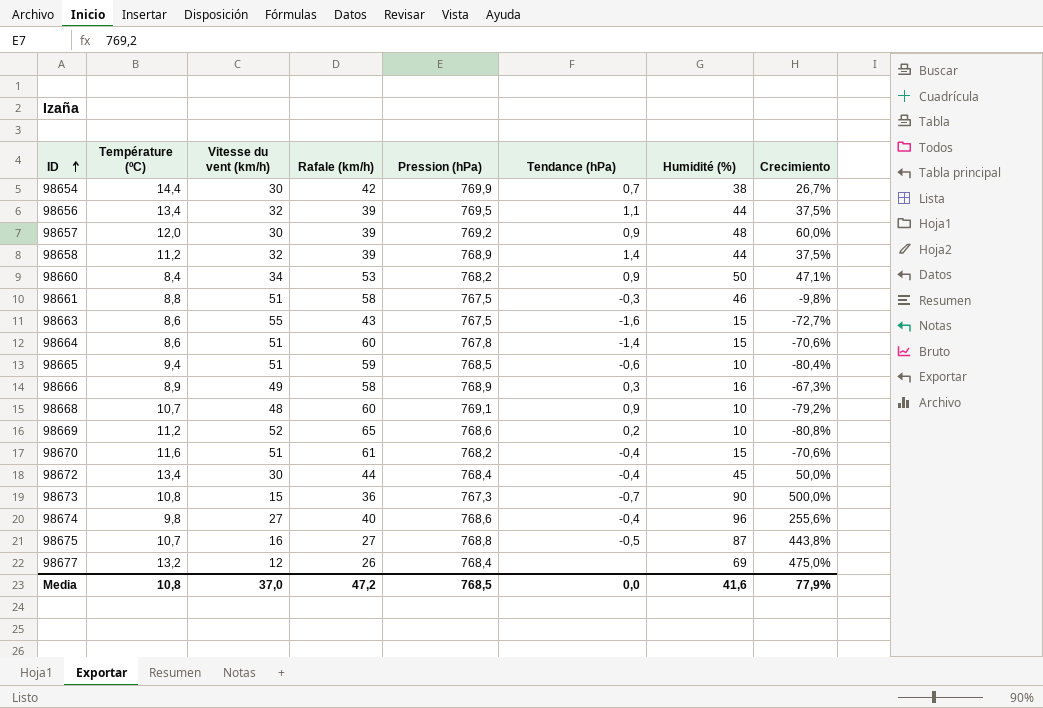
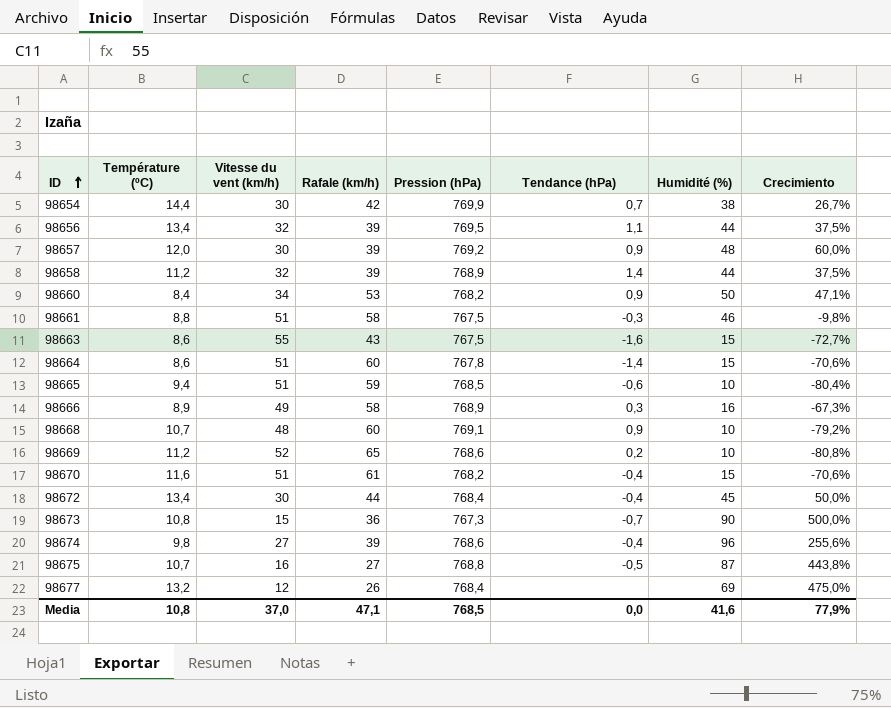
98674 | Rafale (km/h): 40 -> 39
Media | Rafale (km/h): 47,2 -> 47,1

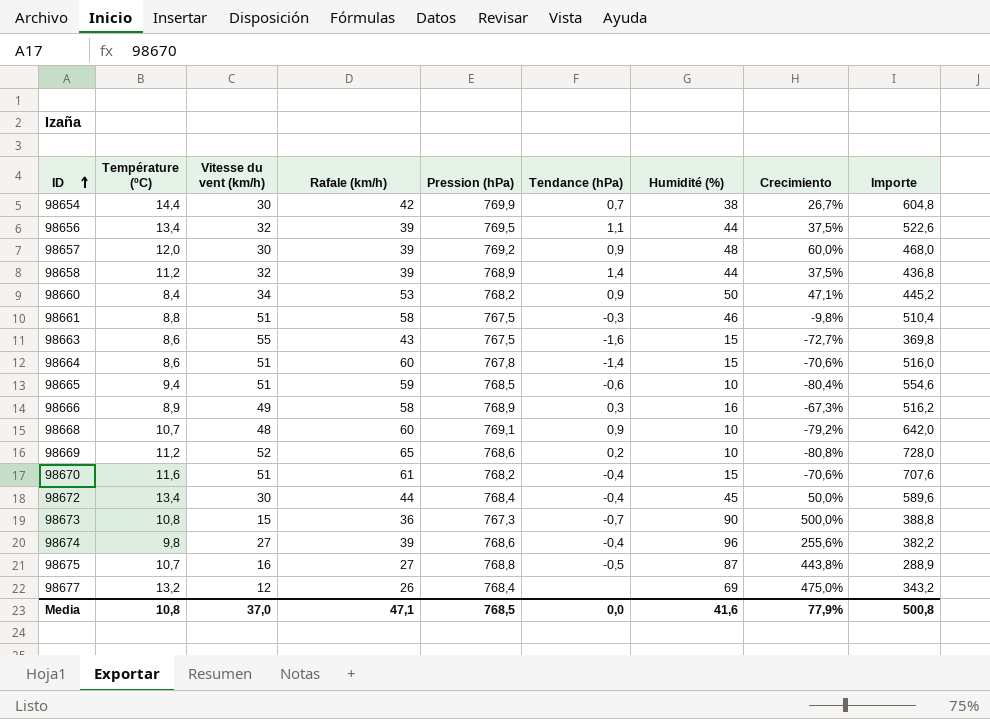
column Importe | formula: none -> [Température (ºC)] * [Rafale (km/h)]

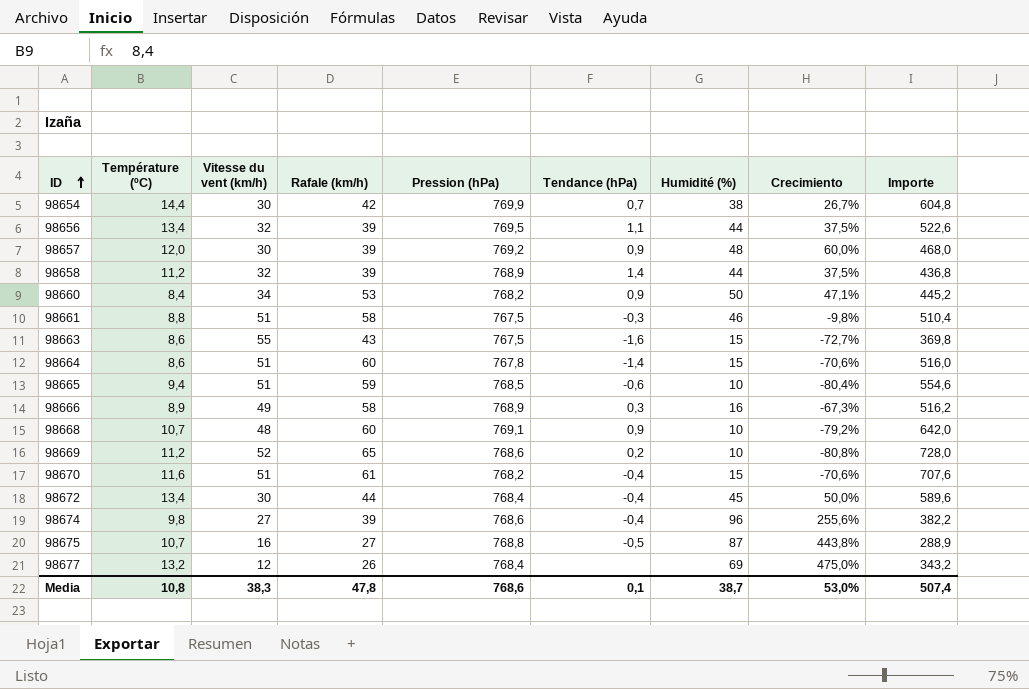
row 98673: 10,8 | 15 | 36 | 767,3 | -0,7 | 90 | 500,0% | 388,8 -> none
Media | Vitesse du vent (km/h): 37,0 -> 38,3
Media | Rafale (km/h): 47,1 -> 47,8
Media | Pression (hPa): 768,5 -> 768,6
Media | Tendance (hPa): 0,0 -> 0,1
Media | Humidité (%): 41,6 -> 38,7
Media | Crecimiento: 77,9% -> 53,0%
Media | Importe: 500,8 -> 507,4

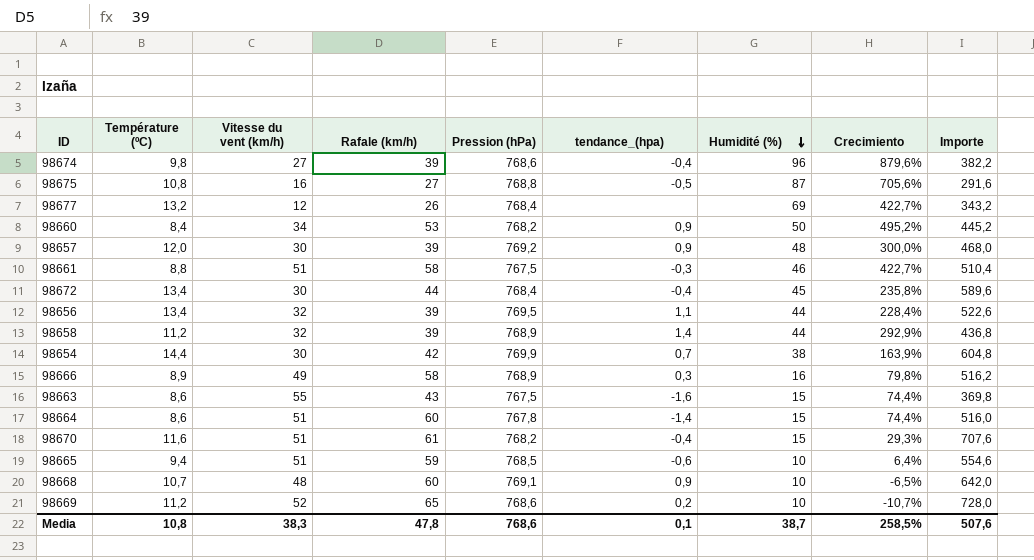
row order: ID ascending -> Humidité (%) descending
column name: Tendance (hPa) -> tendance_(hpa)
column Crecimiento | formula: ([Humidité (%)] - [Vitesse du vent (km/h)]) / [Vitesse du vent (km/h)] -> ([Humidité (%)] - [Température (ºC)]) / [Température (ºC)]
98675 | Température (ºC): 10,7 -> 10,8
98675 | Importe: 288,9 -> 291,6
Media | Crecimiento: 53,0% -> 258,5%
Media | Importe: 507,4 -> 507,6

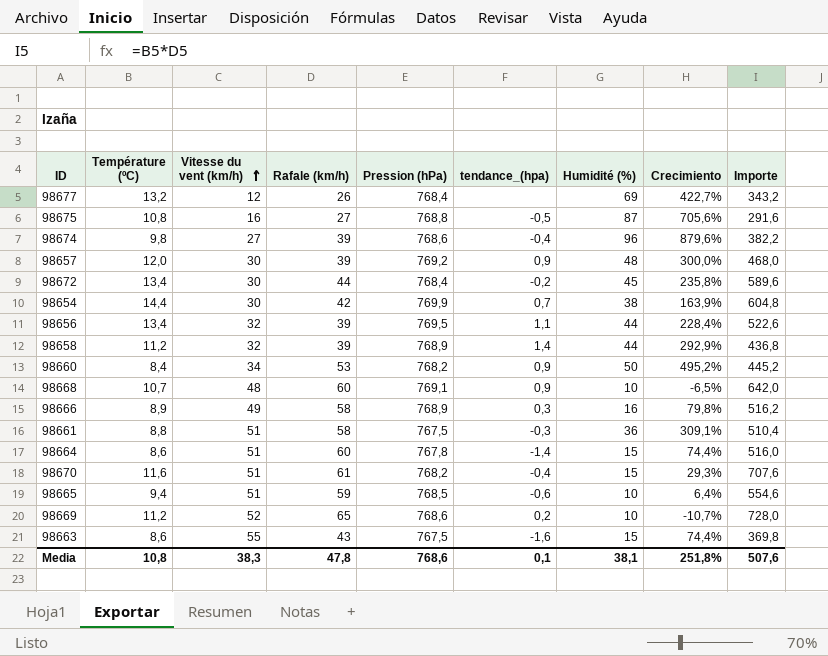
row order: Humidité (%) descending -> Vitesse du vent (km/h) ascending
98672 | tendance_(hpa): -0,4 -> -0,2
98661 | Humidité (%): 46 -> 36
98661 | Crecimiento: 422,7% -> 309,1%
Media | Humidité (%): 38,7 -> 38,1
Media | Crecimiento: 258,5% -> 251,8%

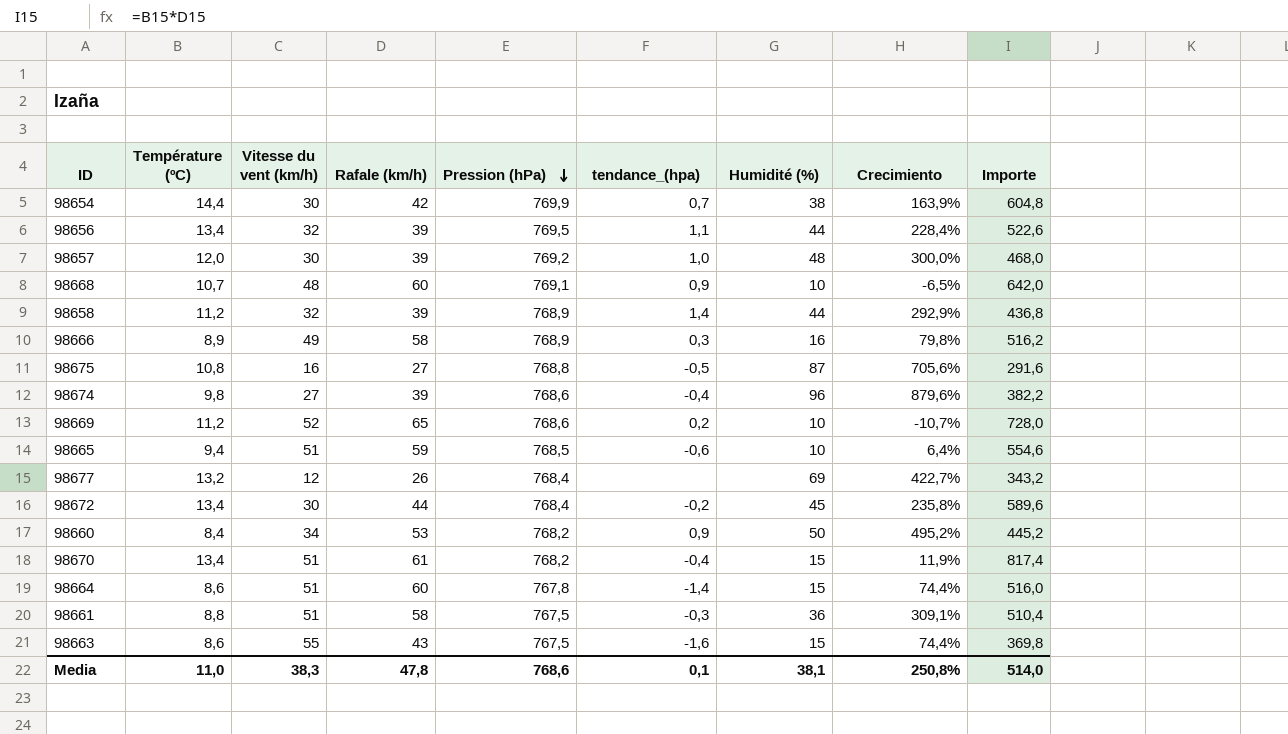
row order: Vitesse du vent (km/h) ascending -> Pression (hPa) descending
98657 | tendance_(hpa): 0,9 -> 1,0
98670 | Température (ºC): 11,6 -> 13,4
98670 | Crecimiento: 29,3% -> 11,9%
98670 | Importe: 707,6 -> 817,4
Media | Température (ºC): 10,8 -> 11,0
Media | Crecimiento: 251,8% -> 250,8%
Media | Importe: 507,6 -> 514,0

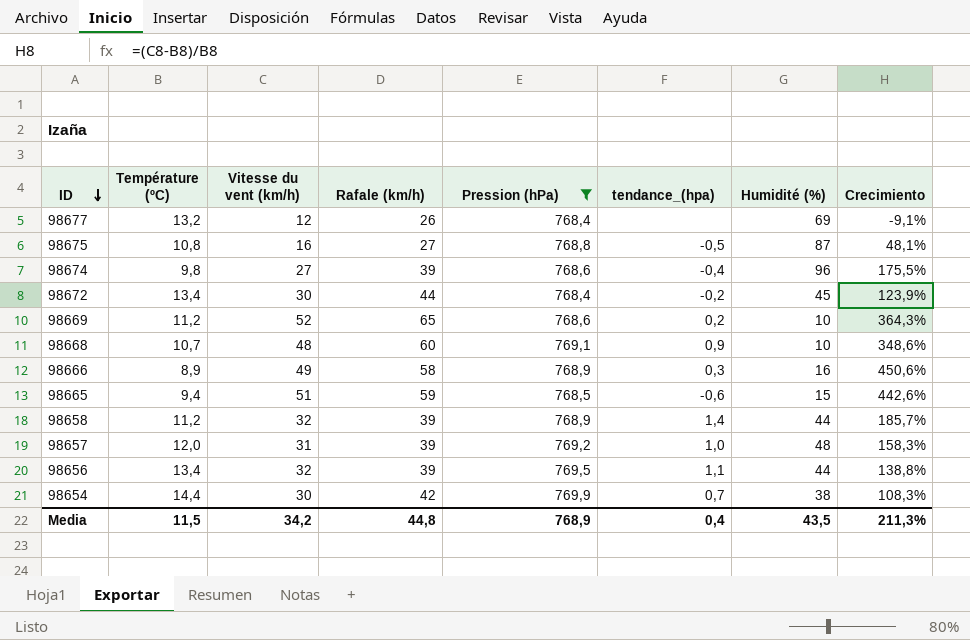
filter: none -> Pression (hPa) >= 768,4
row order: Pression (hPa) descending -> ID descending
column Importe | formula: [Température (ºC)] * [Rafale (km/h)] -> none
column Crecimiento | formula: ([Humidité (%)] - [Température (ºC)]) / [Température (ºC)] -> ([Vitesse du vent (km/h)] - [Température (ºC)]) / [Température (ºC)]
98665 | Humidité (%): 10 -> 15
98657 | Vitesse du vent (km/h): 30 -> 31
Media | Température (ºC): 11,0 -> 11,5
Media | Vitesse du vent (km/h): 38,3 -> 34,2
Media | Rafale (km/h): 47,8 -> 44,8
Media | Pression (hPa): 768,6 -> 768,9
Media | tendance_(hpa): 0,1 -> 0,4
Media | Humidité (%): 38,1 -> 43,5
Media | Crecimiento: 250,8% -> 211,3%

